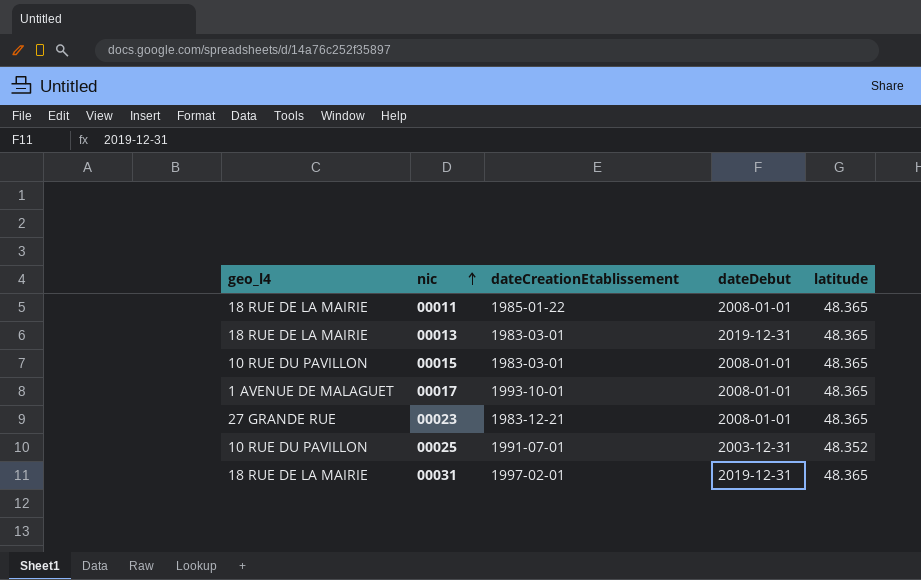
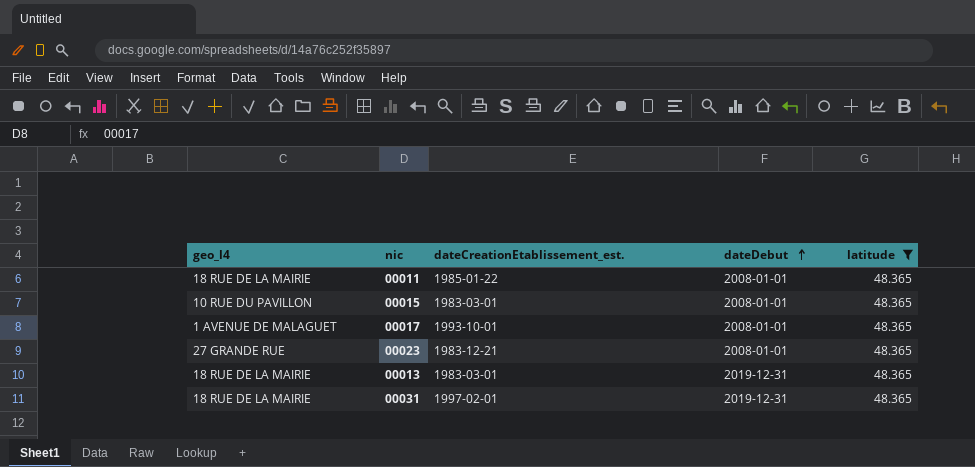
filter: none -> latitude = 48.365
row order: nic ascending -> dateDebut ascending
column name: dateCreationEtablissement -> dateCreationEtablissement_est.

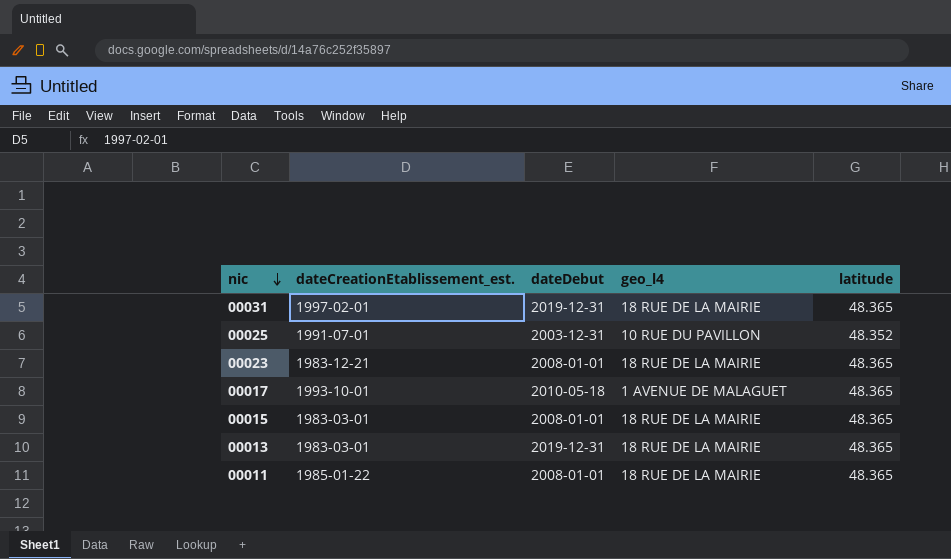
filter: latitude = 48.365 -> none
row order: dateDebut ascending -> nic descending
column geo_l4 | position: 1 -> 4
00023 | geo_l4: 27 GRANDE RUE -> 18 RUE DE LA MAIRIE
00017 | dateDebut: 2008-01-01 -> 2010-05-18
00015 | geo_l4: 10 RUE DU PAVILLON -> 18 RUE DE LA MAIRIE

